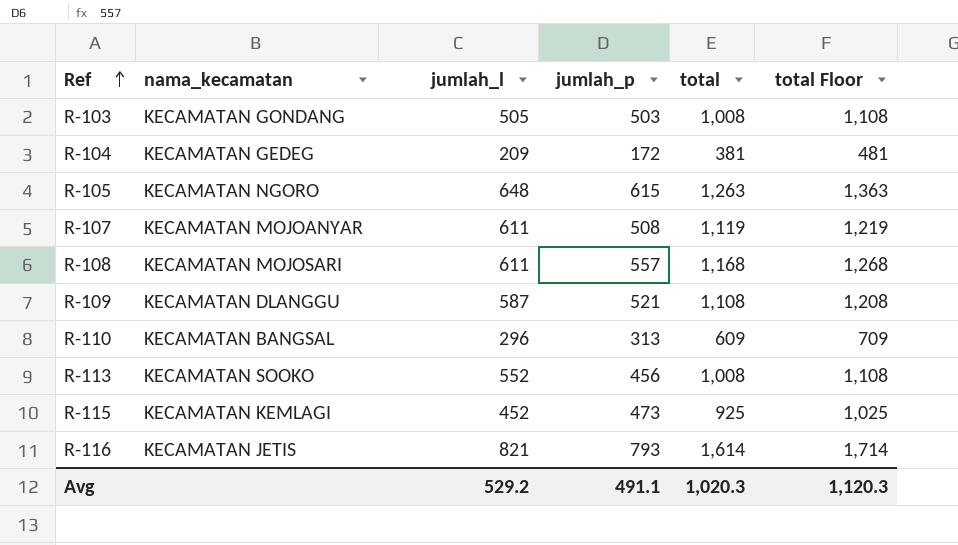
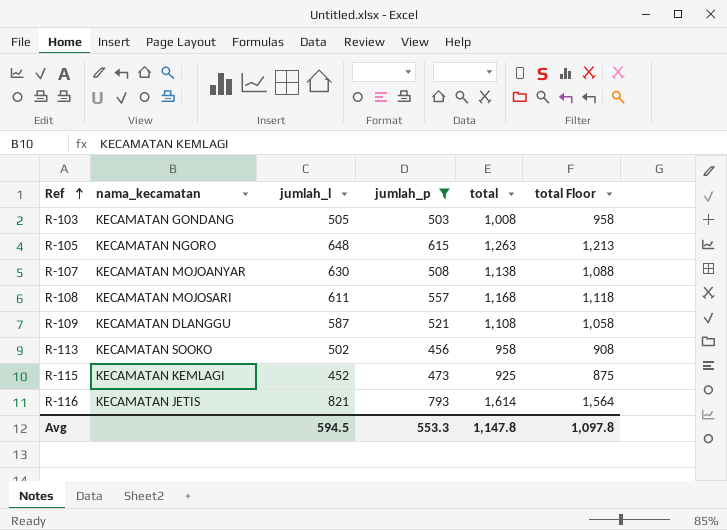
filter: none -> jumlah_p >= 456
column total Floor | formula: [total] + 100 -> [total] - 50
R-107 | jumlah_l: 611 -> 630
R-107 | total: 1,119 -> 1,138
R-113 | jumlah_l: 552 -> 502
R-113 | total: 1,008 -> 958
Avg | jumlah_l: 529.2 -> 594.5
Avg | jumlah_p: 491.1 -> 553.3
Avg | total: 1,020.3 -> 1,147.8
Avg | total Floor: 1,120.3 -> 1,097.8

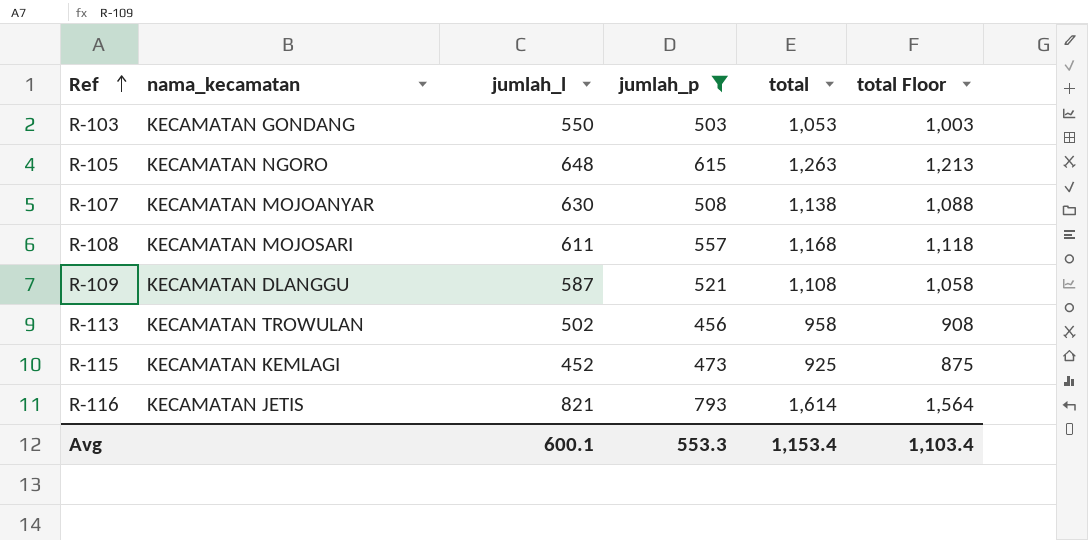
R-103 | jumlah_l: 505 -> 550
R-103 | total: 1,008 -> 1,053
R-103 | total Floor: 958 -> 1,003
R-113 | nama_kecamatan: KECAMATAN SOOKO -> KECAMATAN TROWULAN
Avg | jumlah_l: 594.5 -> 600.1
Avg | total: 1,147.8 -> 1,153.4
Avg | total Floor: 1,097.8 -> 1,103.4

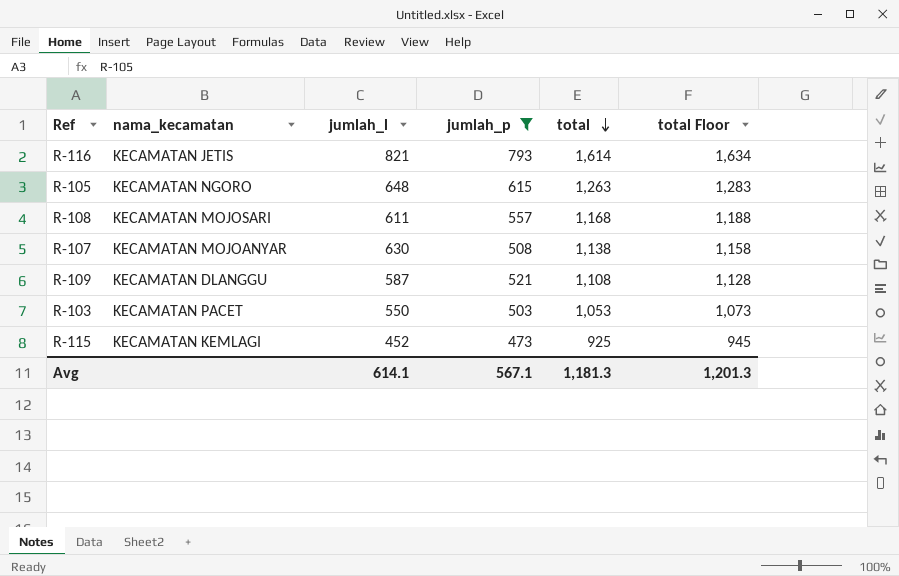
row order: Ref ascending -> total descending
column total Floor | formula: [total] - 50 -> [total] + 20
row R-113: KECAMATAN TROWULAN | 502 | 456 | 958 | 908 -> none
R-103 | nama_kecamatan: KECAMATAN GONDANG -> KECAMATAN PACET
Avg | jumlah_l: 600.1 -> 614.1
Avg | jumlah_p: 553.3 -> 567.1
Avg | total: 1,153.4 -> 1,181.3
Avg | total Floor: 1,103.4 -> 1,201.3

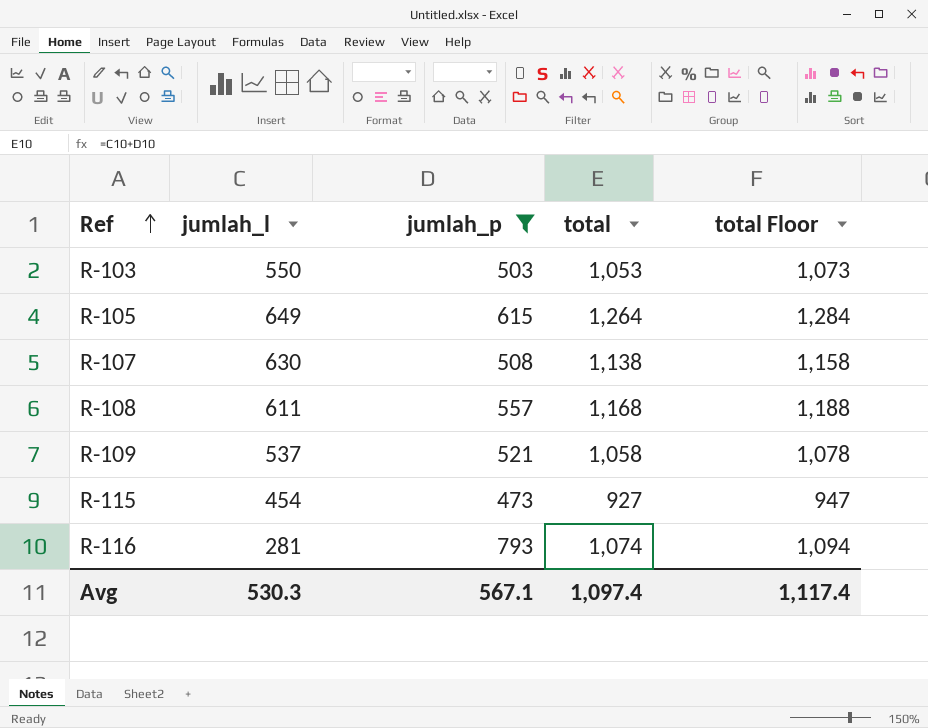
row order: total descending -> Ref ascending
column nama_kecamatan | position: 2 -> none
R-105 | jumlah_l: 648 -> 649
R-105 | total: 1,263 -> 1,264
R-105 | total Floor: 1,283 -> 1,284
R-109 | jumlah_l: 587 -> 537
R-109 | total: 1,108 -> 1,058
R-109 | total Floor: 1,128 -> 1,078
R-115 | jumlah_l: 452 -> 454
R-115 | total: 925 -> 927
R-115 | total Floor: 945 -> 947
R-116 | jumlah_l: 821 -> 281
R-116 | total: 1,614 -> 1,074
R-116 | total Floor: 1,634 -> 1,094
Avg | jumlah_l: 614.1 -> 530.3
Avg | total: 1,181.3 -> 1,097.4
Avg | total Floor: 1,201.3 -> 1,117.4

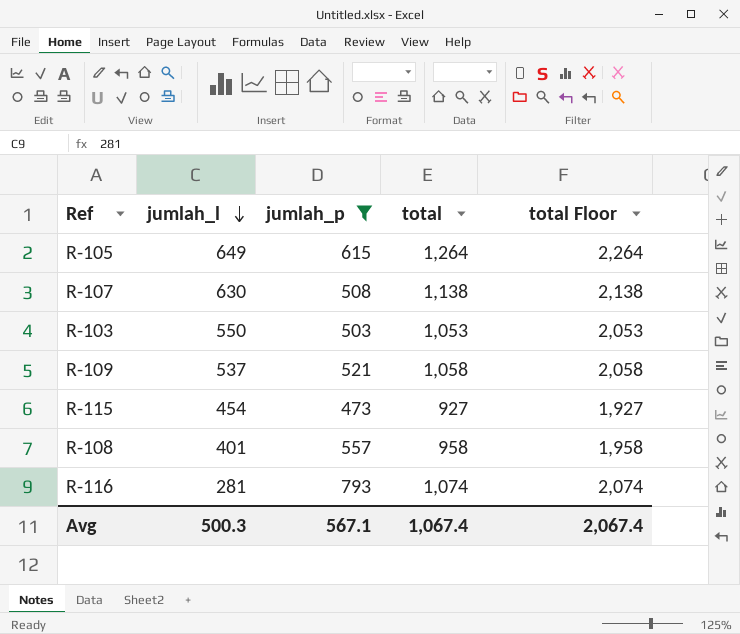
row order: Ref ascending -> jumlah_l descending
column total Floor | formula: [total] + 20 -> [total] + 1000
R-108 | jumlah_l: 611 -> 401
R-108 | total: 1,168 -> 958
Avg | jumlah_l: 530.3 -> 500.3
Avg | total: 1,097.4 -> 1,067.4
Avg | total Floor: 1,117.4 -> 2,067.4

